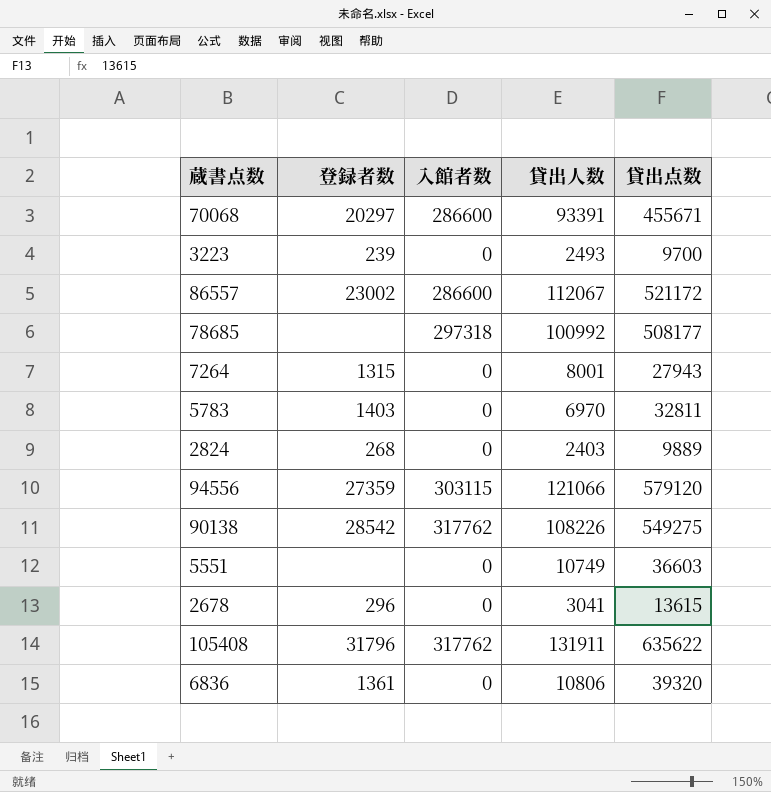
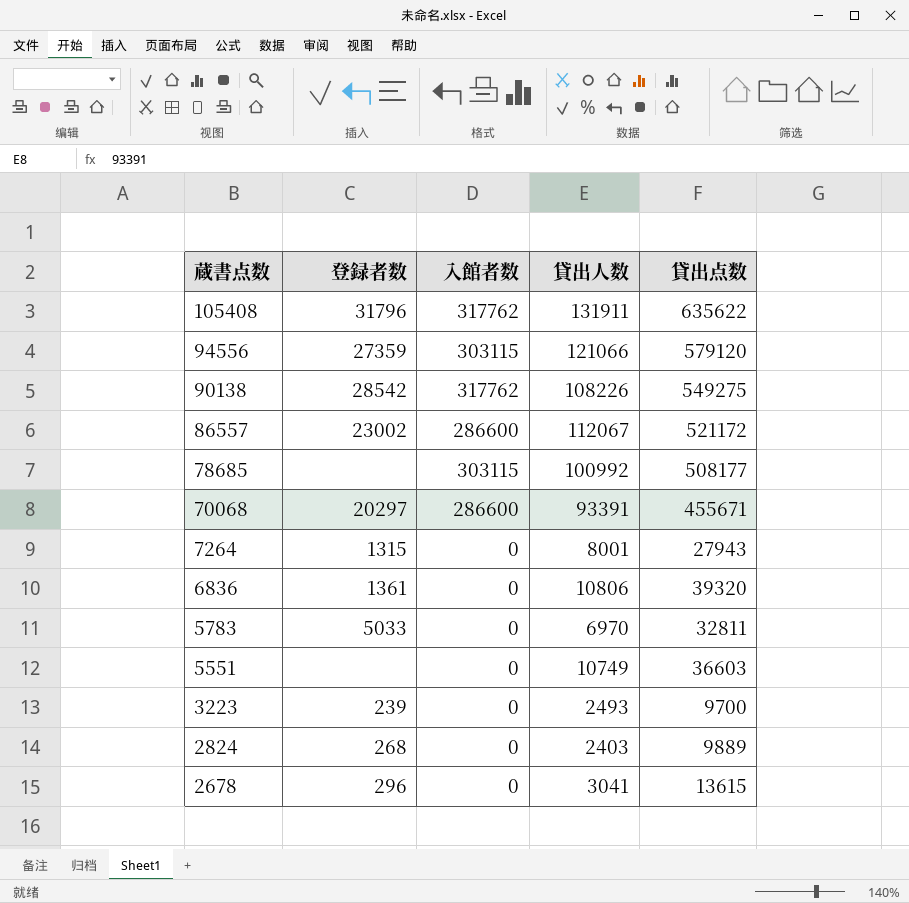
row order: none -> 蔵書点数 descending
78685 | 入館者数: 297318 -> 303115
5783 | 登録者数: 1403 -> 5033

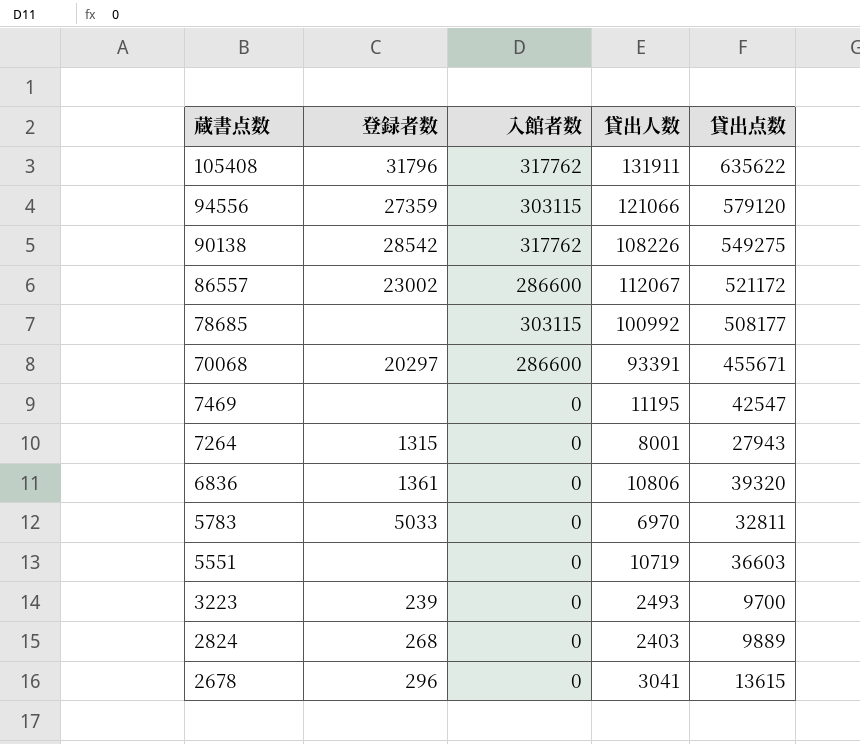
row 7469: none -> none | 0 | 11195 | 42547
5551 | 貸出人数: 10749 -> 10719

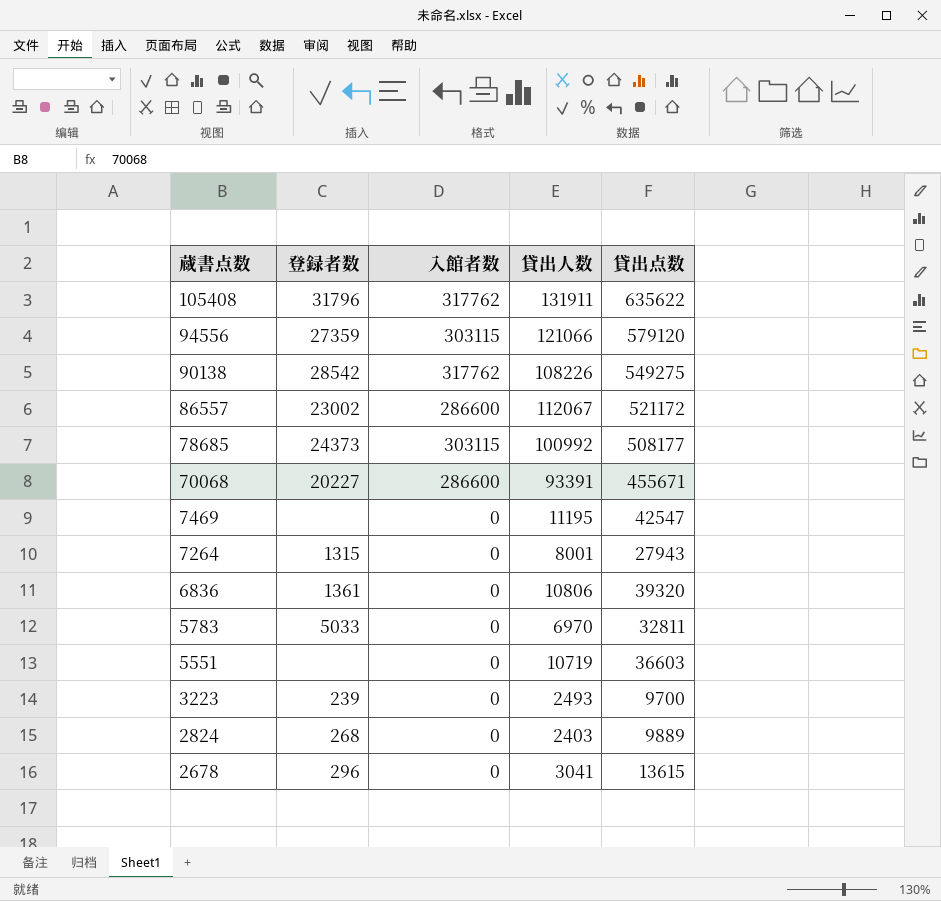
78685 | 登録者数: none -> 24373
70068 | 登録者数: 20297 -> 20227

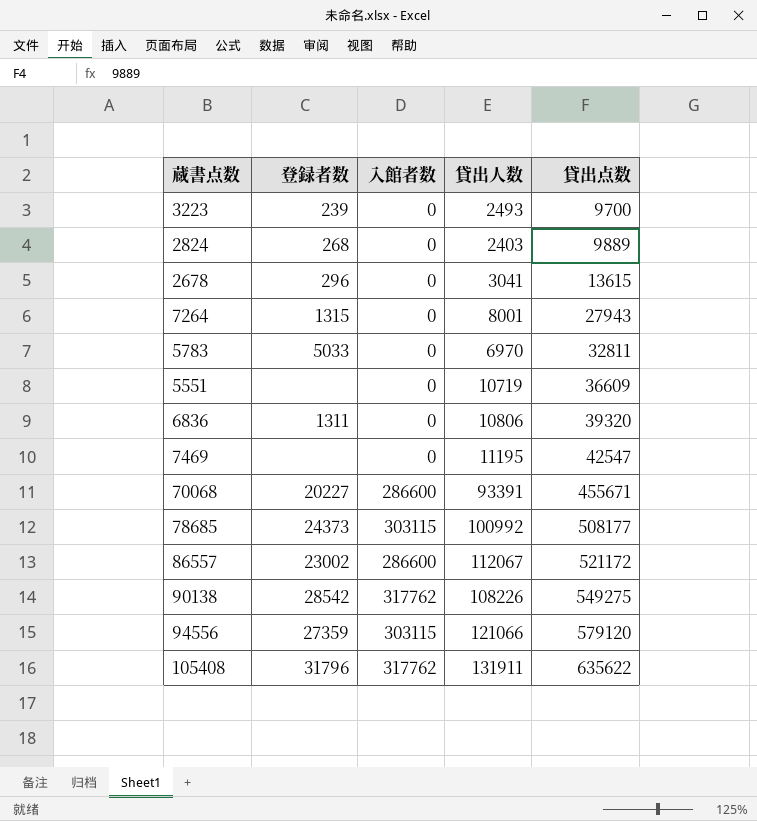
row order: 蔵書点数 descending -> 貸出点数 ascending
5551 | 貸出点数: 36603 -> 36609
6836 | 登録者数: 1361 -> 1311

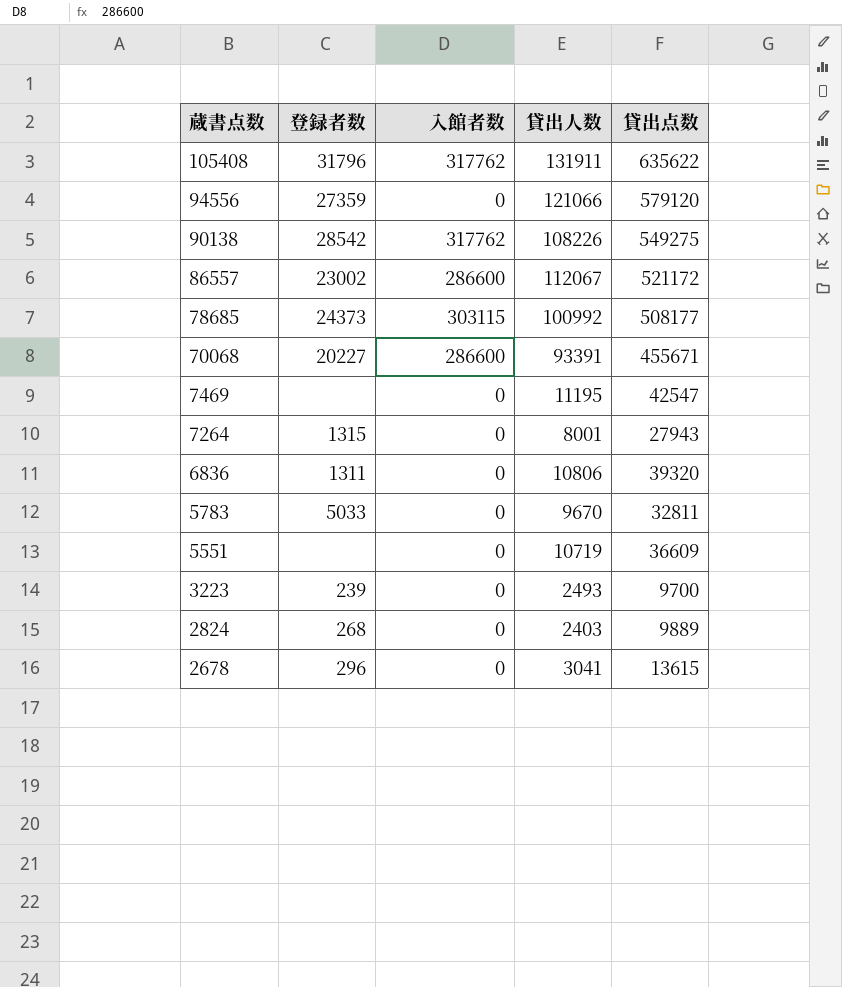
row order: 貸出点数 ascending -> 蔵書点数 descending
94556 | 入館者数: 303115 -> 0
5783 | 貸出人数: 6970 -> 9670

